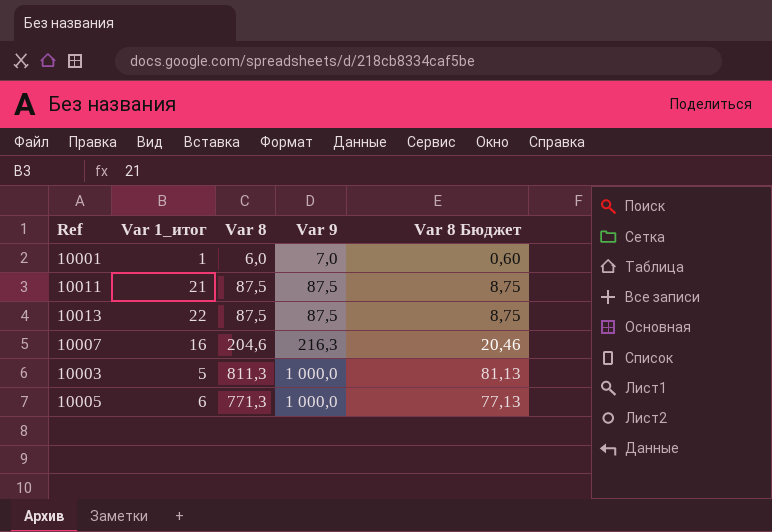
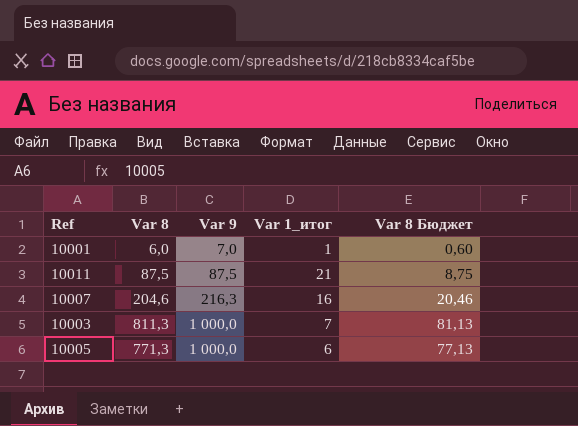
column Var 1_итог | position: 2 -> 4
row 10013: 22 | 87,5 | 87,5 | 8,75 -> none
10003 | Var 1_итог: 5 -> 7

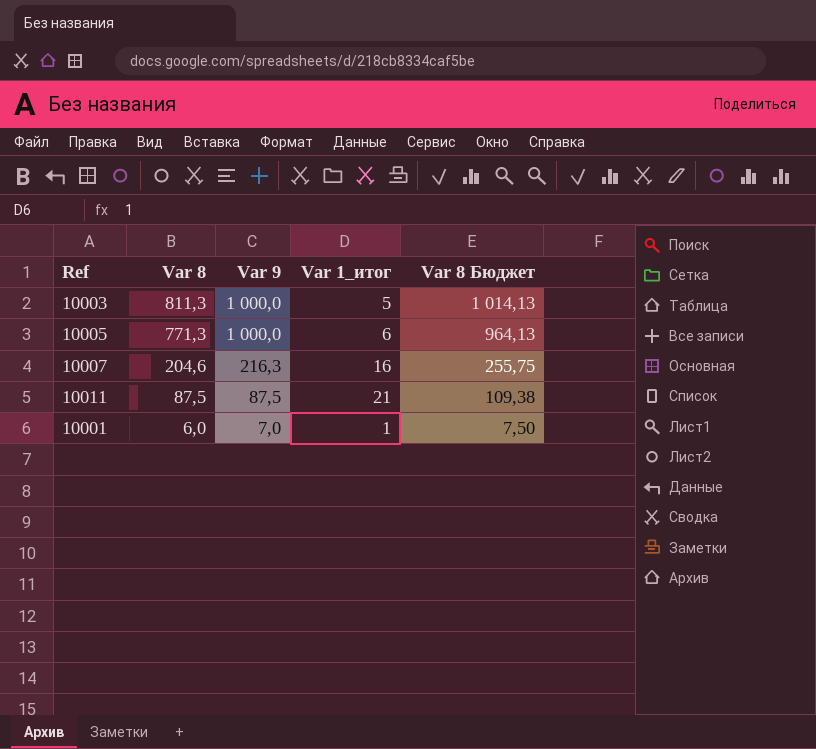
row order: Var 9 ascending -> Var 8 descending
column Var 8 Бюджет | formula: [Var 8] * 0,1 -> [Var 8] * 1,25
10003 | Var 1_итог: 7 -> 5

